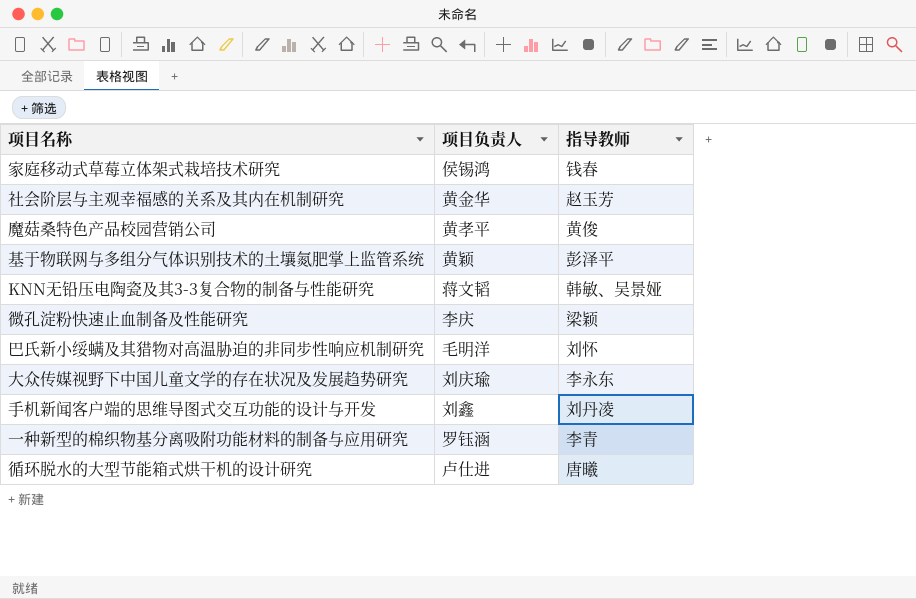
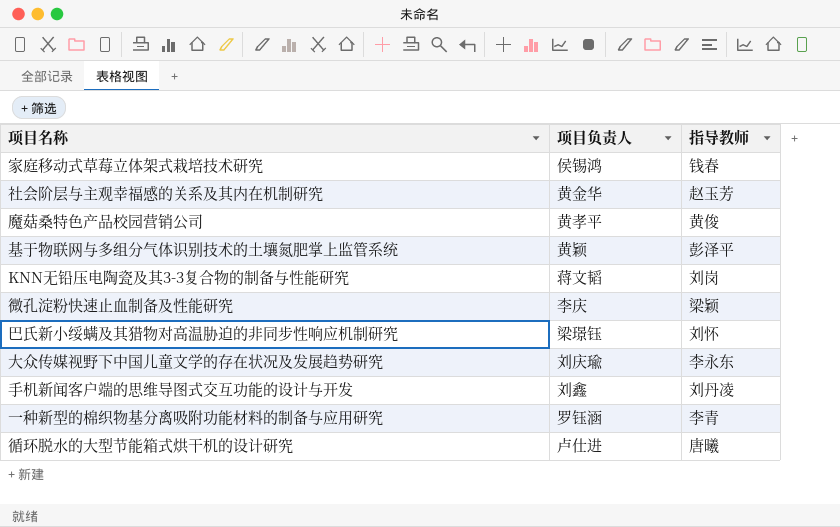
KNN无铅压电陶瓷及其3-3复合物的制备与性能研究 | 指导教师: 韩敏、吴景娅 -> 刘岗
巴氏新小绥螨及其猎物对高温胁迫的非同步性响应机制研究 | 项目负责人: 毛明洋 -> 梁璟钰

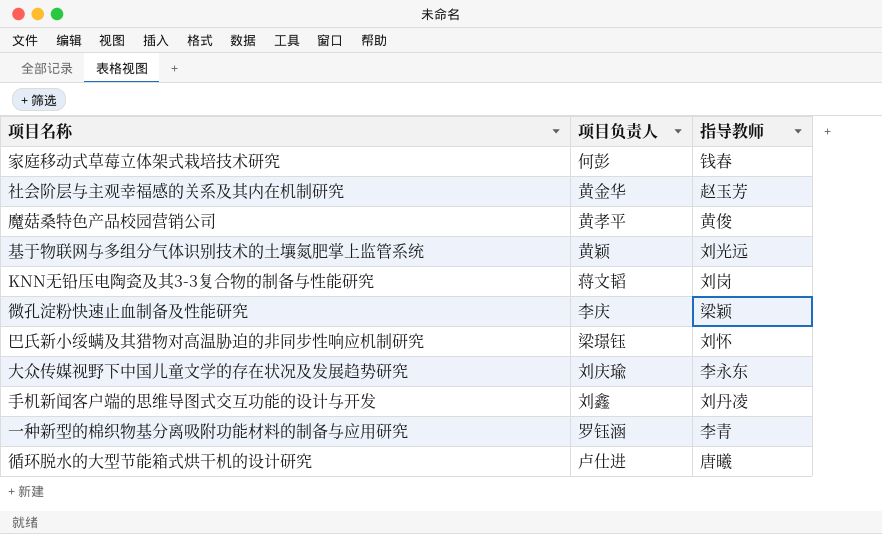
家庭移动式草莓立体架式栽培技术研究 | 项目负责人: 侯锡鸿 -> 何彭
基于物联网与多组分气体识别技术的土壤氮肥掌上监管系统 | 指导教师: 彭泽平 -> 刘光远

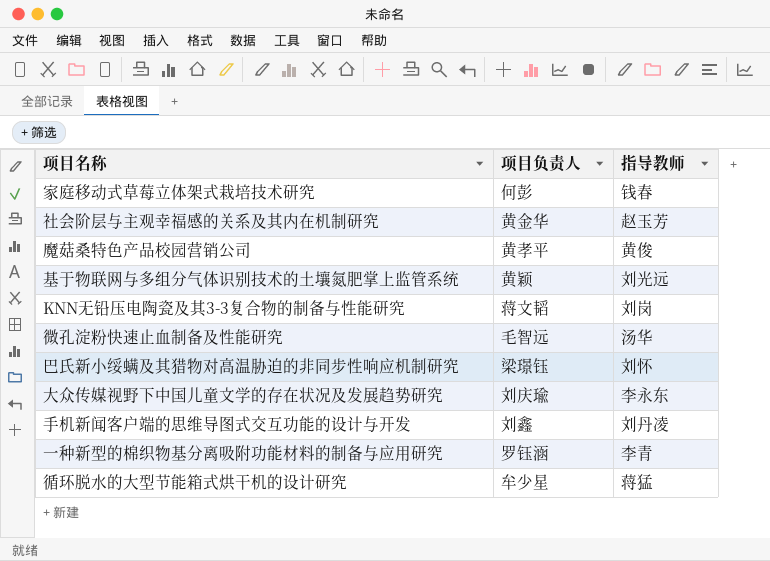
微孔淀粉快速止血制备及性能研究 | 项目负责人: 李庆 -> 毛智远
微孔淀粉快速止血制备及性能研究 | 指导教师: 梁颖 -> 汤华
循环脱水的大型节能箱式烘干机的设计研究 | 项目负责人: 卢仕进 -> 牟少星
循环脱水的大型节能箱式烘干机的设计研究 | 指导教师: 唐曦 -> 蒋猛

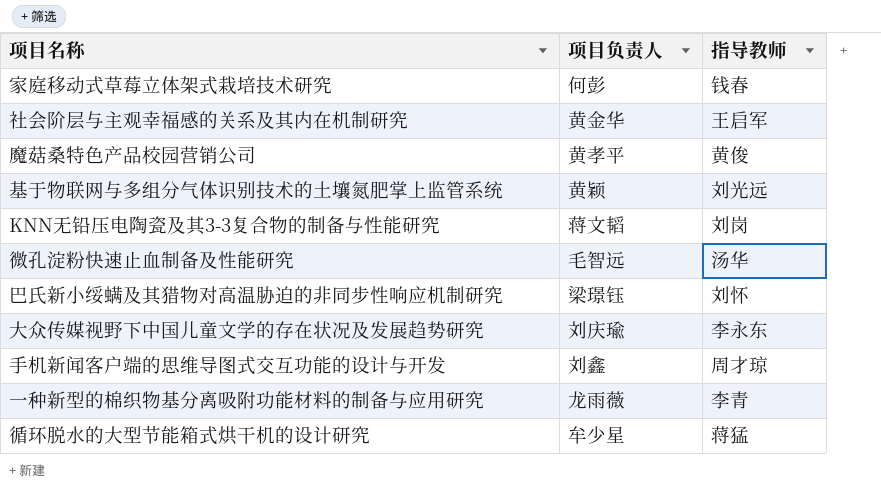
社会阶层与主观幸福感的关系及其内在机制研究 | 指导教师: 赵玉芳 -> 王启军
手机新闻客户端的思维导图式交互功能的设计与开发 | 指导教师: 刘丹凌 -> 周才琼
一种新型的棉织物基分离吸附功能材料的制备与应用研究 | 项目负责人: 罗钰涵 -> 龙雨薇

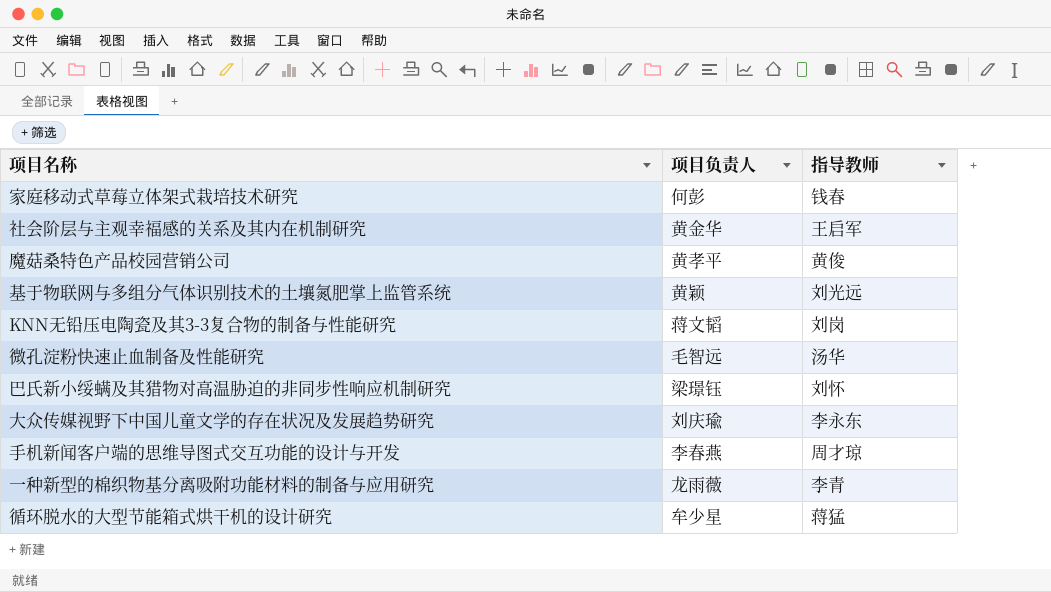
手机新闻客户端的思维导图式交互功能的设计与开发 | 项目负责人: 刘鑫 -> 李春燕

